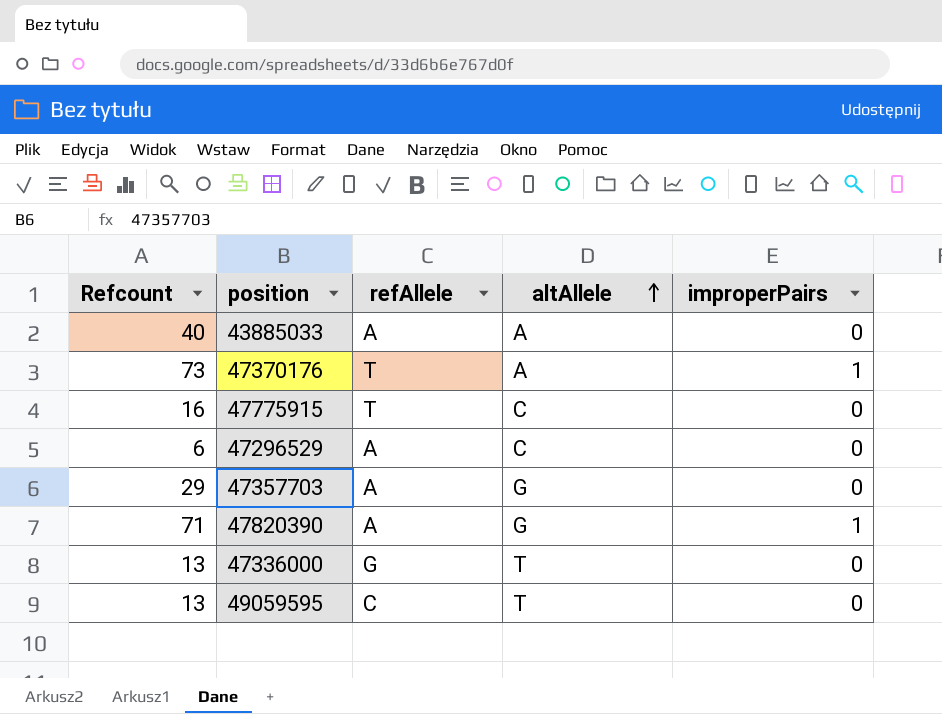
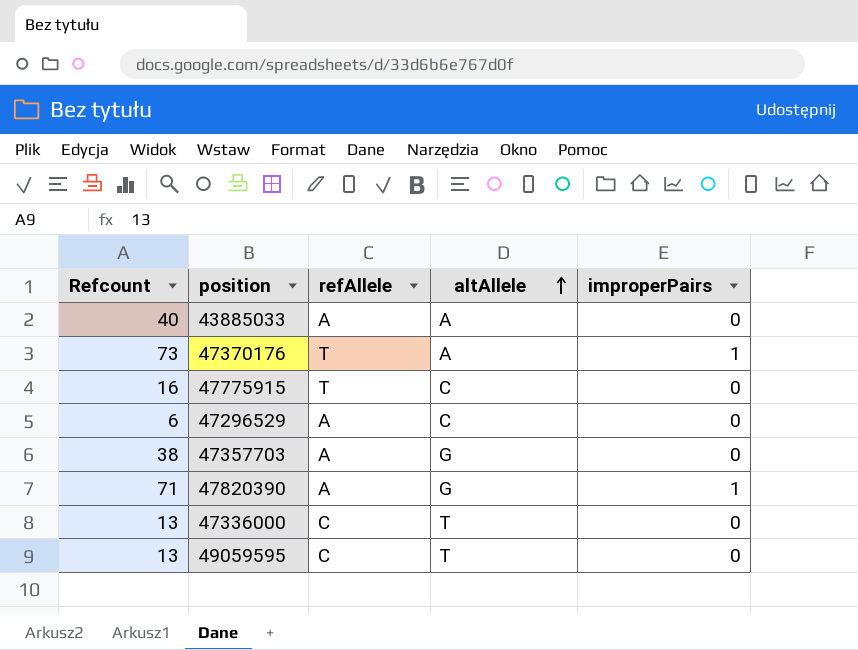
47357703 | Refcount: 29 -> 38
47336000 | refAllele: G -> C

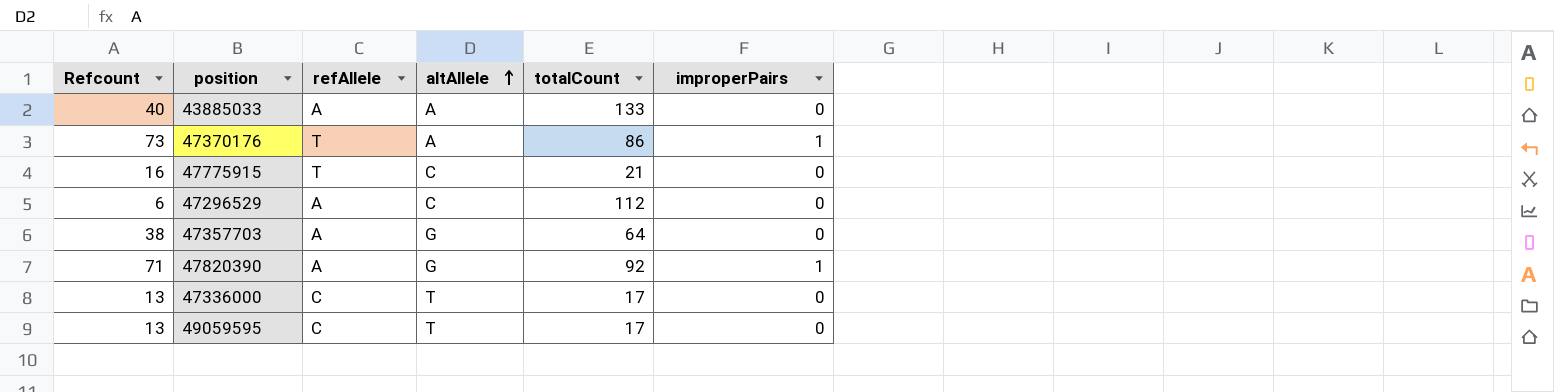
column totalCount | position: none -> 5

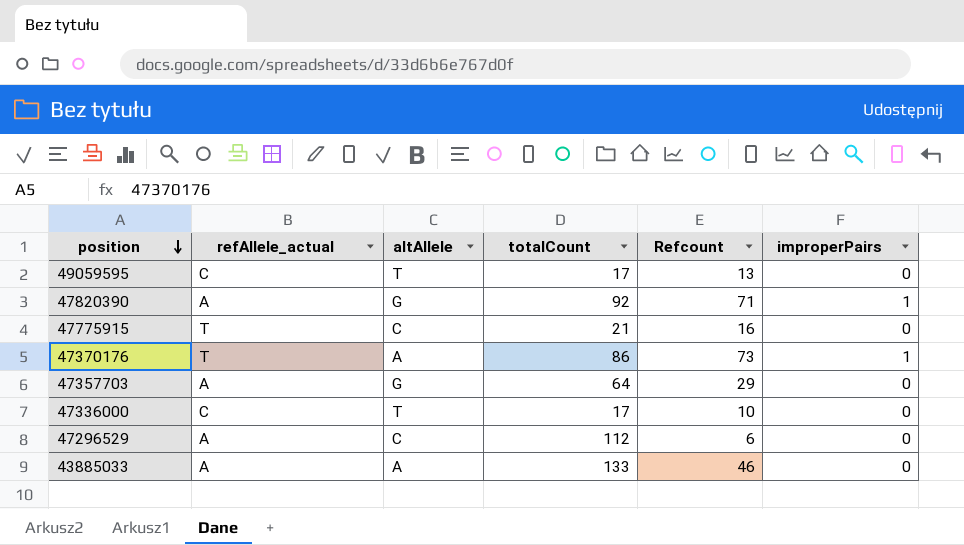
row order: altAllele ascending -> position descending
column name: refAllele -> refAllele_actual
column Refcount | position: 1 -> 5
47357703 | Refcount: 38 -> 29
47336000 | Refcount: 13 -> 10
43885033 | Refcount: 40 -> 46

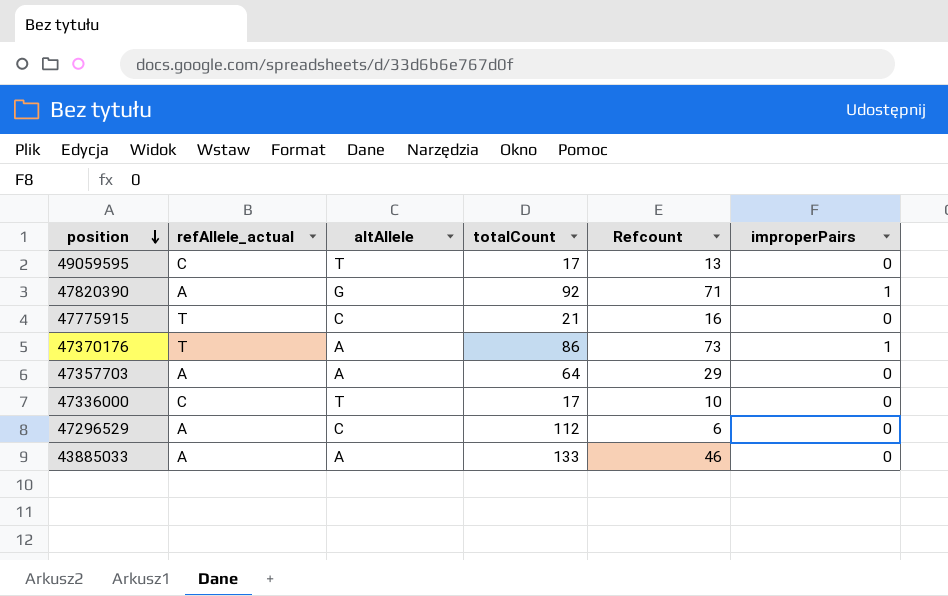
47357703 | altAllele: G -> A

